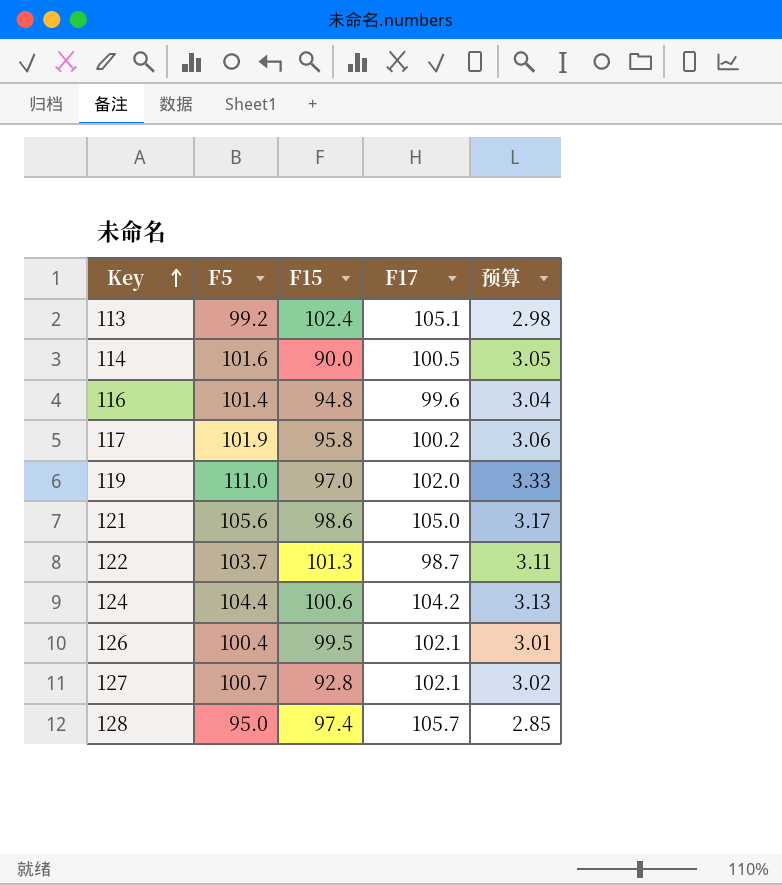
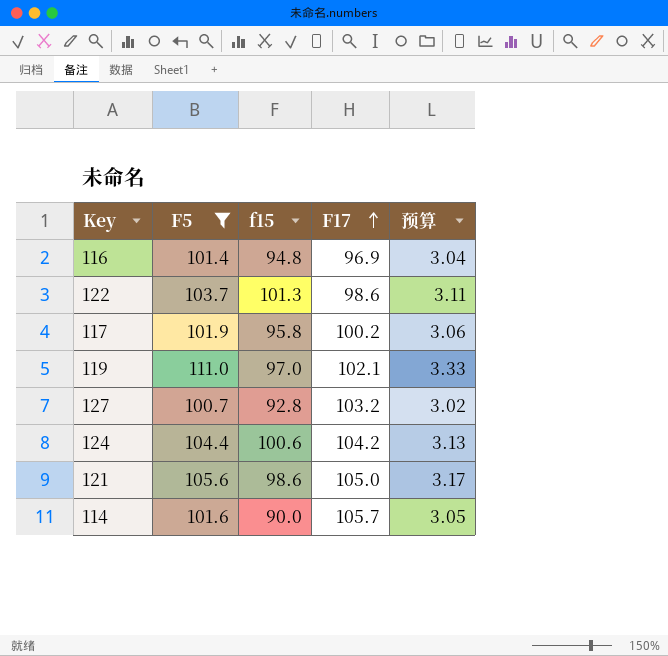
filter: none -> F5 >= 100.7
row order: Key ascending -> F17 ascending
column name: F15 -> f15
116 | F17: 99.6 -> 96.9
122 | F17: 98.7 -> 98.6
119 | F17: 102.0 -> 102.1
127 | F17: 102.1 -> 103.2
114 | F17: 100.5 -> 105.7

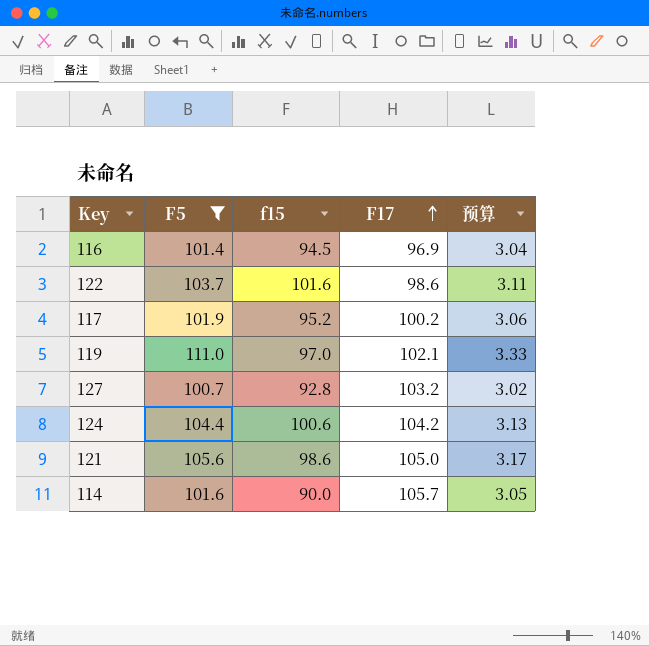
116 | f15: 94.8 -> 94.5
122 | f15: 101.3 -> 101.6
117 | f15: 95.8 -> 95.2

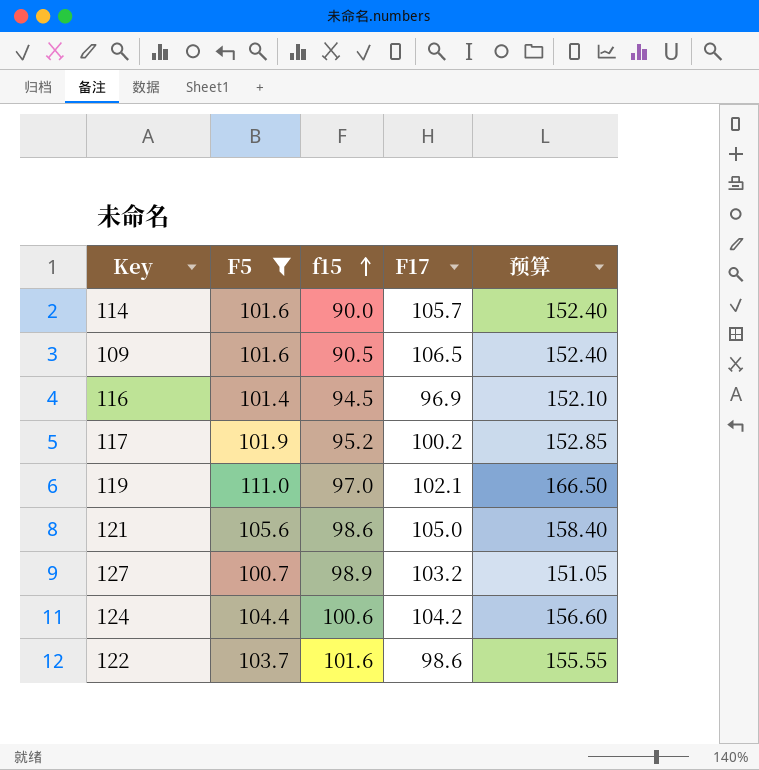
row order: F17 ascending -> f15 ascending
column 预算 | formula: [F5] * 0.03 -> [F5] * 1.5
row 109: none -> 101.6 | 90.5 | 106.5 | 152.40
127 | f15: 92.8 -> 98.9

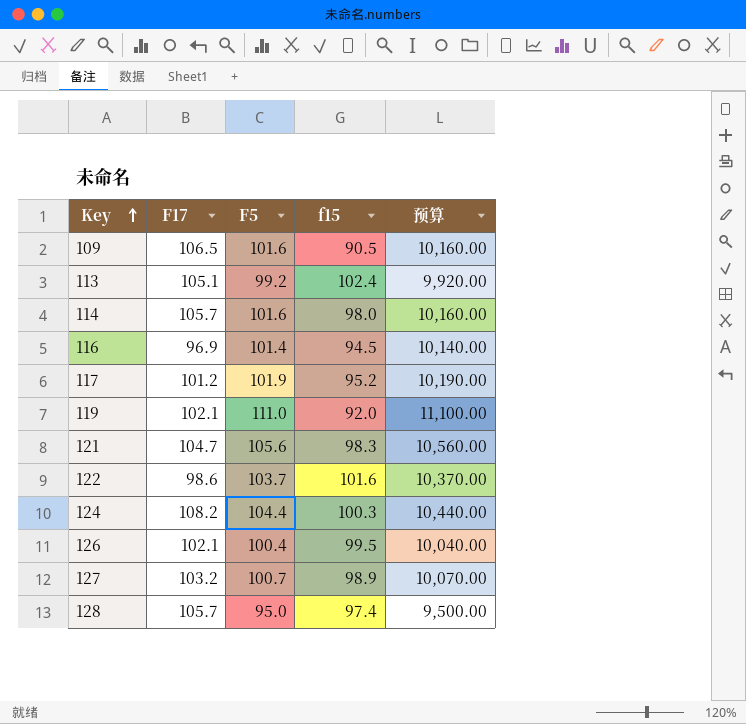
filter: F5 >= 100.7 -> none
row order: f15 ascending -> Key ascending
column F17 | position: 4 -> 2
column 预算 | formula: [F5] * 1.5 -> [F5] * 100
114 | f15: 90.0 -> 98.0
117 | F17: 100.2 -> 101.2
119 | f15: 97.0 -> 92.0
121 | F17: 105.0 -> 104.7
121 | f15: 98.6 -> 98.3
124 | F17: 104.2 -> 108.2
124 | f15: 100.6 -> 100.3

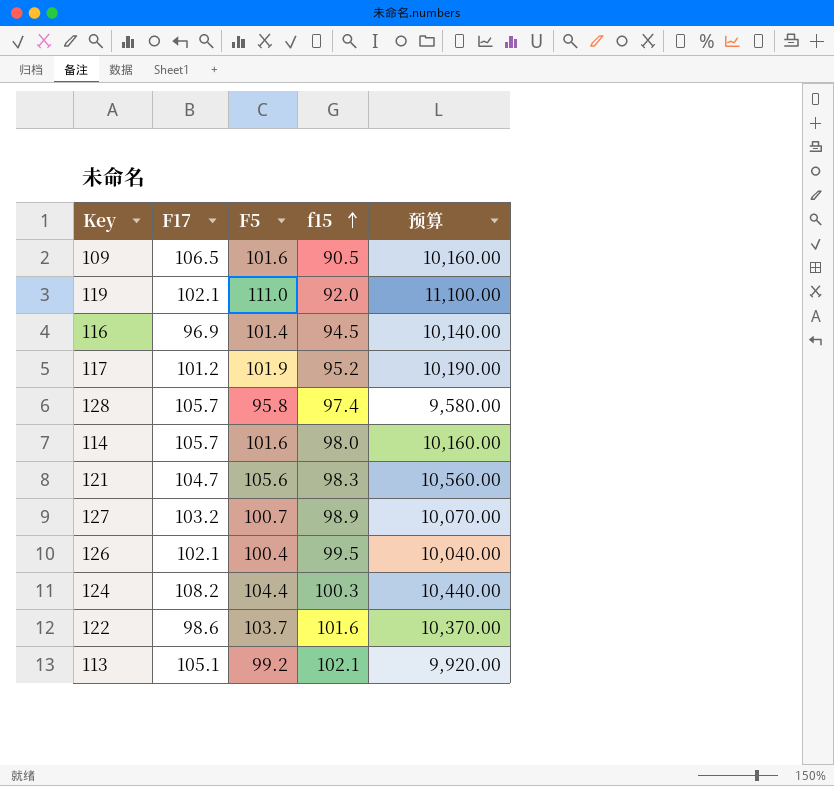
row order: Key ascending -> f15 ascending
128 | F5: 95.0 -> 95.8
128 | 预算: 9,500.00 -> 9,580.00
113 | f15: 102.4 -> 102.1

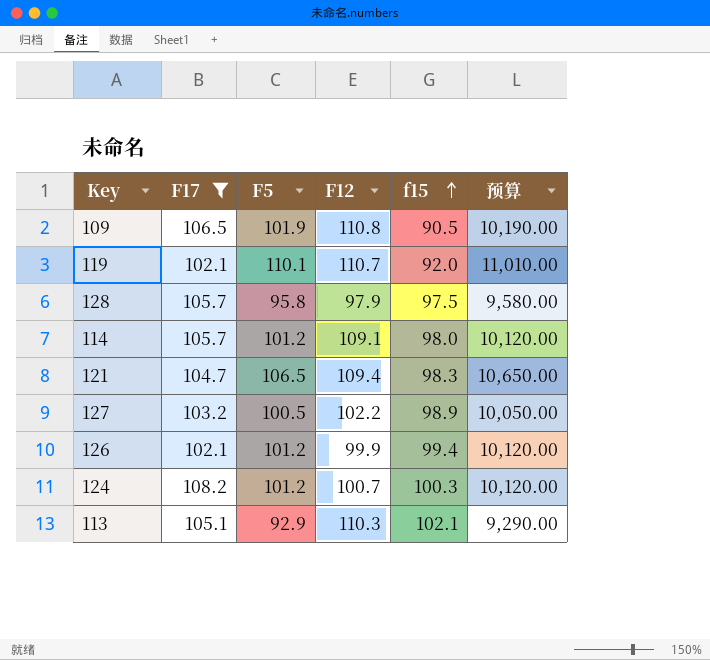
filter: none -> F17 >= 102.1
column F12 | position: none -> 4
109 | F5: 101.6 -> 101.9
109 | 预算: 10,160.00 -> 10,190.00
119 | F5: 111.0 -> 110.1
119 | 预算: 11,100.00 -> 11,010.00
128 | f15: 97.4 -> 97.5
114 | F5: 101.6 -> 101.2
114 | 预算: 10,160.00 -> 10,120.00
121 | F5: 105.6 -> 106.5
121 | 预算: 10,560.00 -> 10,650.00
127 | F5: 100.7 -> 100.5
127 | 预算: 10,070.00 -> 10,050.00
126 | F5: 100.4 -> 101.2
126 | f15: 99.5 -> 99.4
126 | 预算: 10,040.00 -> 10,120.00
124 | F5: 104.4 -> 101.2
124 | 预算: 10,440.00 -> 10,120.00
113 | F5: 99.2 -> 92.9
113 | 预算: 9,920.00 -> 9,290.00

